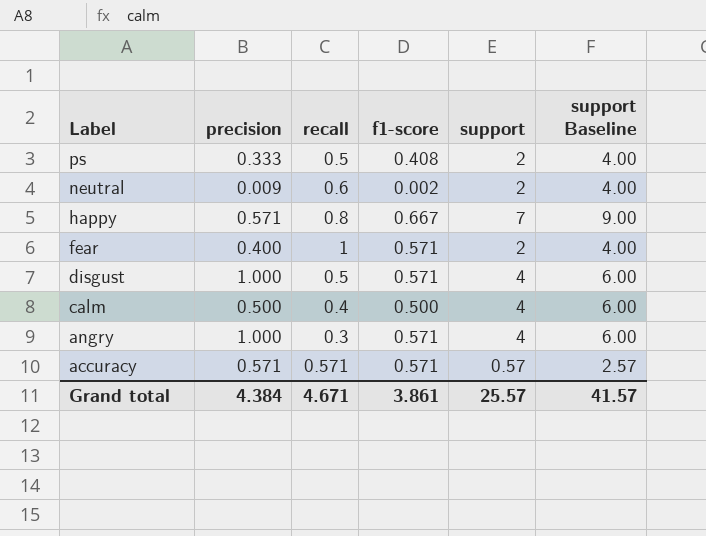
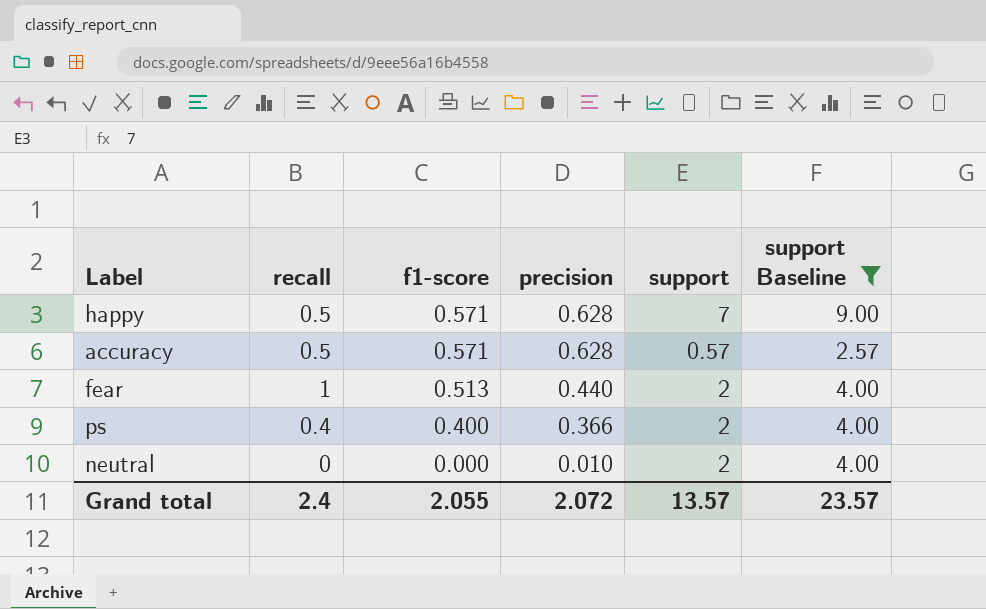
filter: none -> support Baseline != 6.00
row order: Label descending -> f1-score descending
column precision | position: 2 -> 4
happy | recall: 0.8 -> 0.5
happy | f1-score: 0.667 -> 0.571
happy | precision: 0.571 -> 0.628
accuracy | recall: 0.571 -> 0.5
accuracy | precision: 0.571 -> 0.628
fear | f1-score: 0.571 -> 0.513
fear | precision: 0.400 -> 0.440
ps | recall: 0.5 -> 0.4
ps | f1-score: 0.408 -> 0.400
ps | precision: 0.333 -> 0.366
neutral | recall: 0.6 -> 0
neutral | f1-score: 0.002 -> 0.000
neutral | precision: 0.009 -> 0.010
Grand total | recall: 4.671 -> 2.4
Grand total | f1-score: 3.861 -> 2.055
Grand total | precision: 4.384 -> 2.072
Grand total | support: 25.57 -> 13.57
Grand total | support Baseline: 41.57 -> 23.57

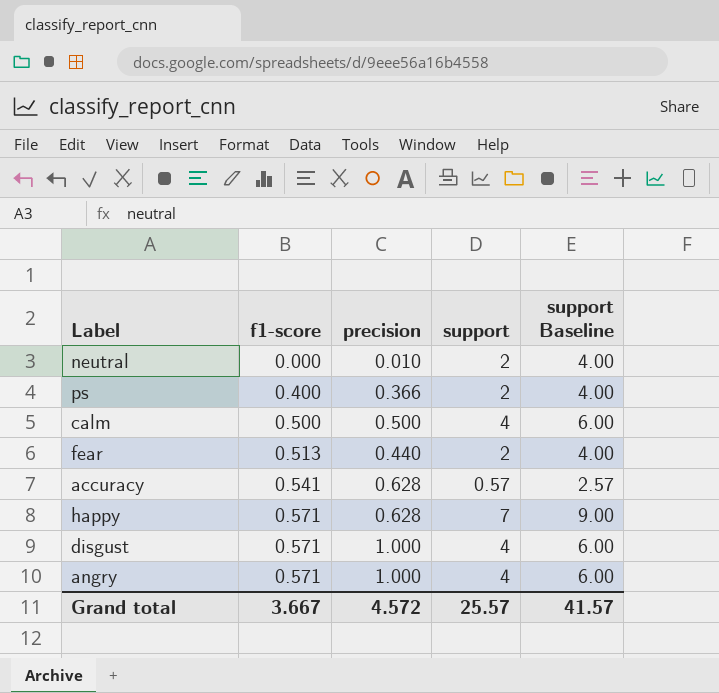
filter: support Baseline != 6.00 -> none
row order: f1-score descending -> f1-score ascending
column recall | position: 2 -> none
accuracy | f1-score: 0.571 -> 0.541
Grand total | f1-score: 2.055 -> 3.667
Grand total | precision: 2.072 -> 4.572
Grand total | support: 13.57 -> 25.57
Grand total | support Baseline: 23.57 -> 41.57

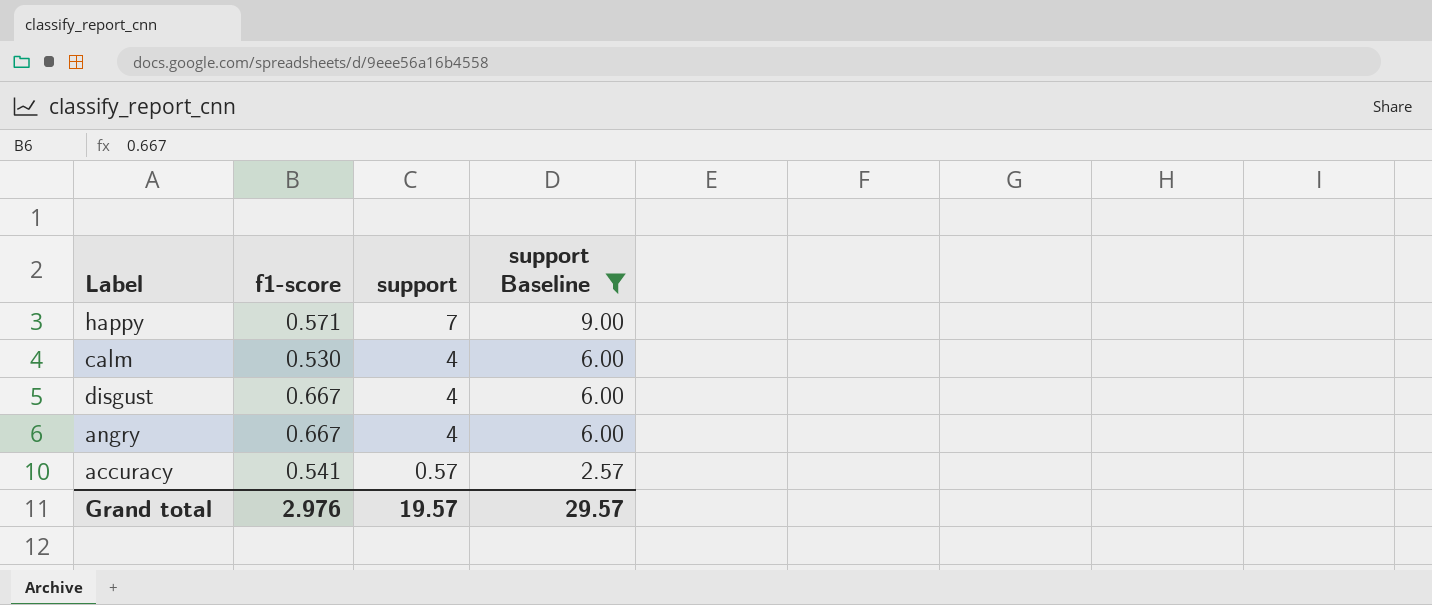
filter: none -> support Baseline != 4.00
row order: f1-score ascending -> support descending
column precision | position: 3 -> none
calm | f1-score: 0.500 -> 0.530
disgust | f1-score: 0.571 -> 0.667
angry | f1-score: 0.571 -> 0.667
Grand total | f1-score: 3.667 -> 2.976
Grand total | support: 25.57 -> 19.57
Grand total | support Baseline: 41.57 -> 29.57

